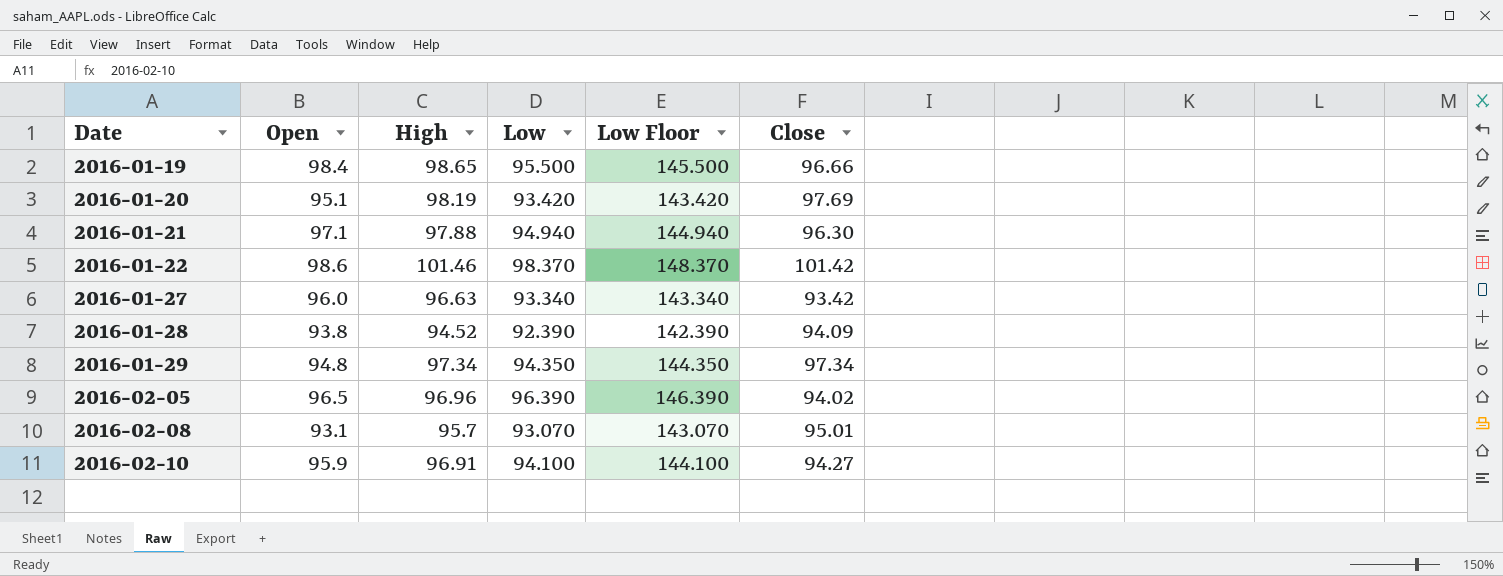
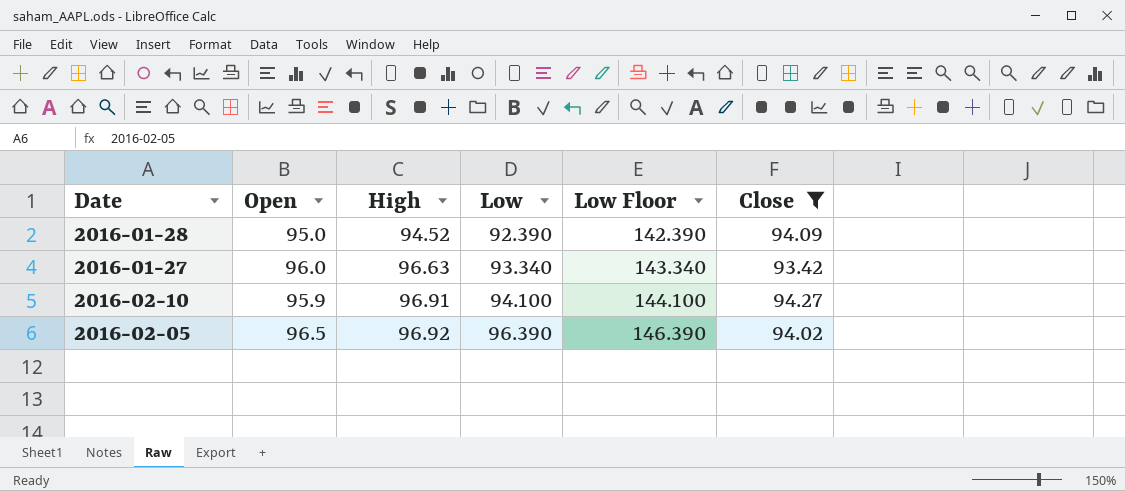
filter: none -> Close <= 94.27
row order: Date ascending -> High ascending
2016-01-28 | Open: 93.8 -> 95.0
2016-02-05 | High: 96.96 -> 96.92

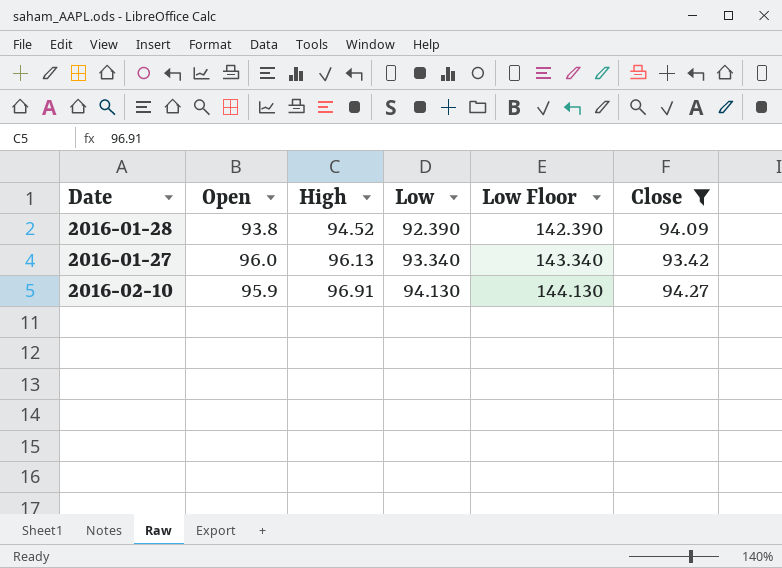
row 2016-02-05: 96.5 | 96.92 | 96.390 | 146.390 | 94.02 -> none
2016-01-28 | Open: 95.0 -> 93.8
2016-01-27 | High: 96.63 -> 96.13
2016-02-10 | Low: 94.100 -> 94.130
2016-02-10 | Low Floor: 144.100 -> 144.130

